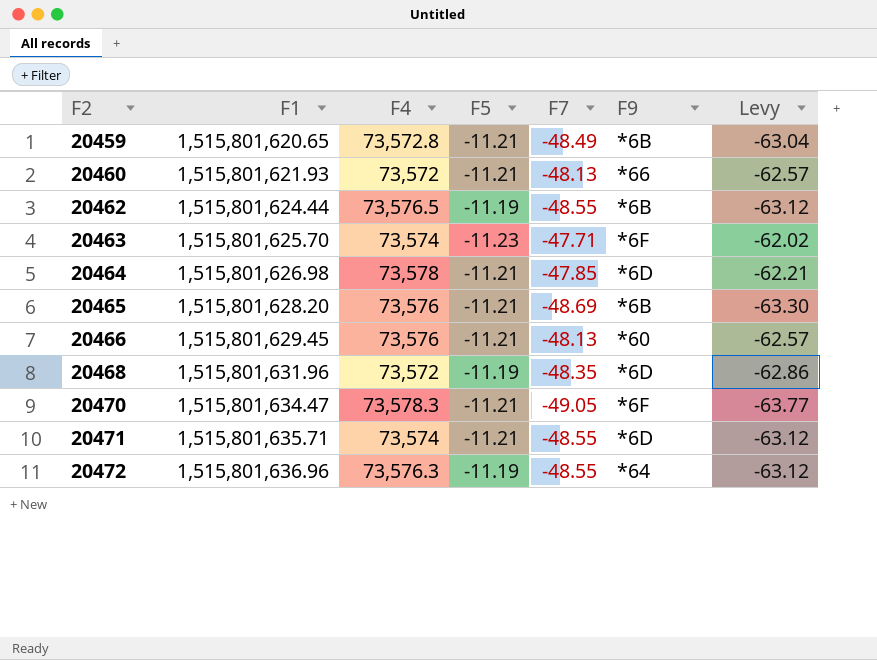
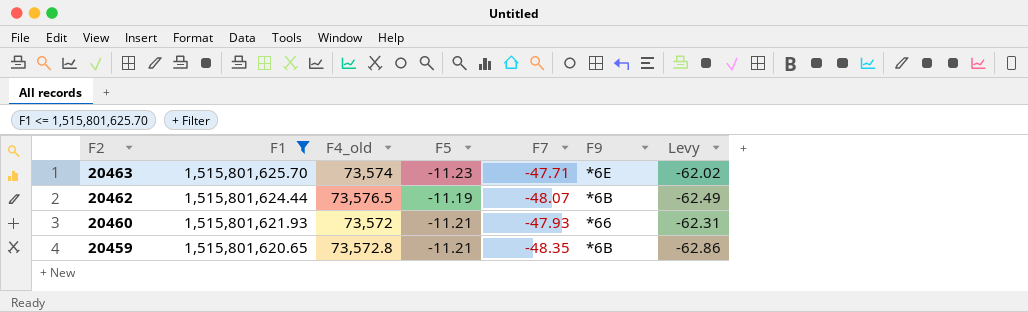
filter: none -> F1 <= 1,515,801,625.70
row order: F2 ascending -> F2 descending
column name: F4 -> F4_old
20463 | F9: *6F -> *6E
20462 | F7: -48.55 -> -48.07
20462 | Levy: -63.12 -> -62.49
20460 | F7: -48.13 -> -47.93
20460 | Levy: -62.57 -> -62.31
20459 | F7: -48.49 -> -48.35
20459 | Levy: -63.04 -> -62.86

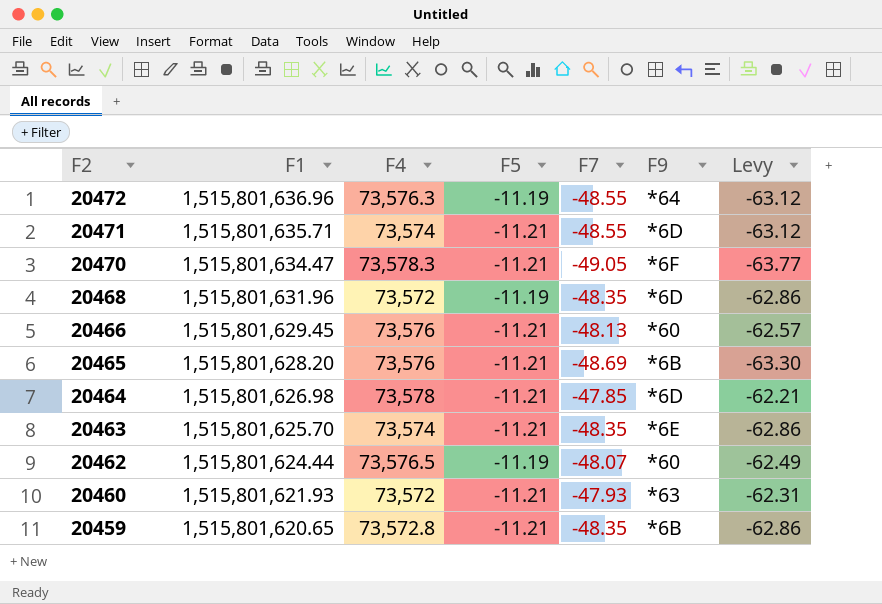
filter: F1 <= 1,515,801,625.70 -> none
column name: F4_old -> F4
20463 | F5: -11.23 -> -11.21
20463 | F7: -47.71 -> -48.35
20463 | Levy: -62.02 -> -62.86
20462 | F9: *6B -> *60
20460 | F9: *66 -> *63

